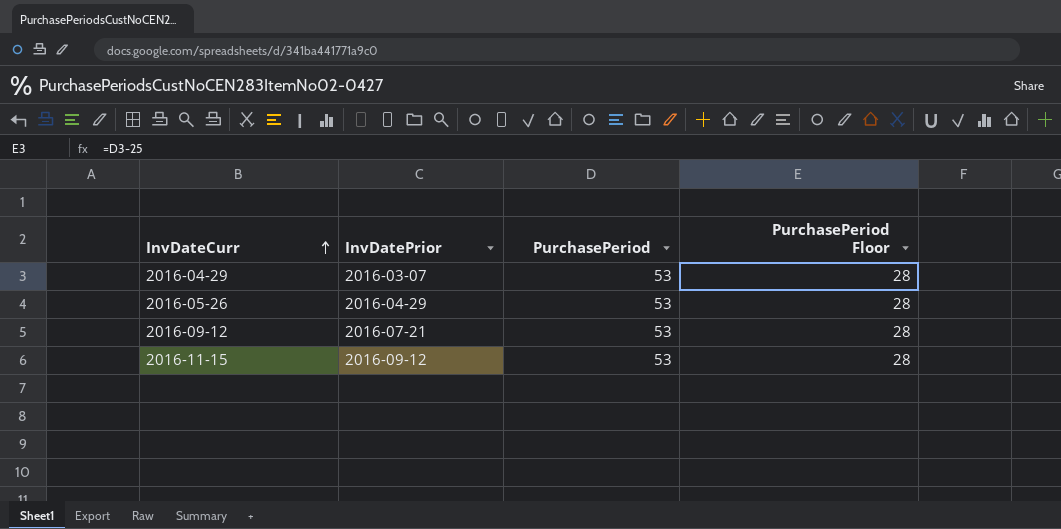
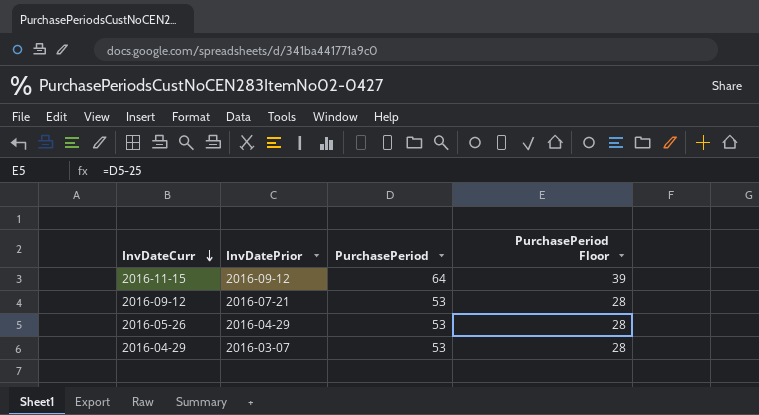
row order: InvDateCurr ascending -> InvDateCurr descending
2016-11-15 | PurchasePeriod: 53 -> 64
2016-11-15 | PurchasePeriod Floor: 28 -> 39

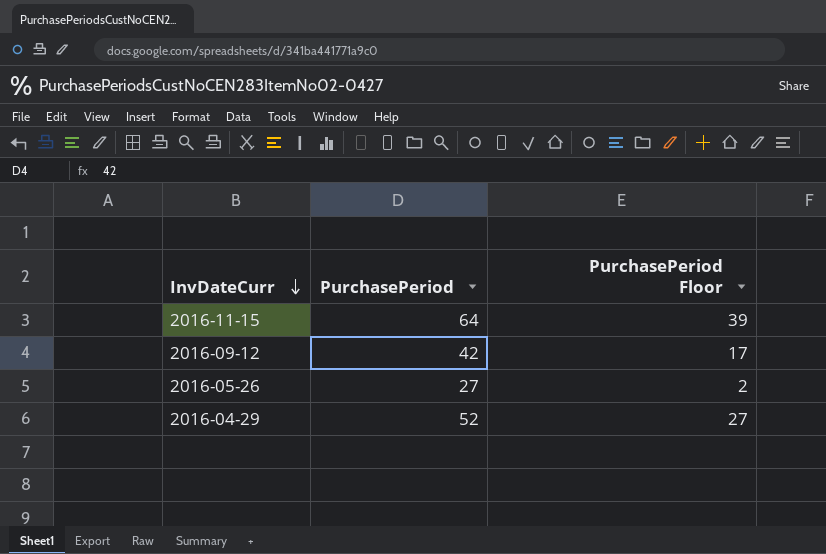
column InvDatePrior | position: 2 -> none
2016-09-12 | PurchasePeriod: 53 -> 42
2016-09-12 | PurchasePeriod Floor: 28 -> 17
2016-05-26 | PurchasePeriod: 53 -> 27
2016-05-26 | PurchasePeriod Floor: 28 -> 2
2016-04-29 | PurchasePeriod: 53 -> 52
2016-04-29 | PurchasePeriod Floor: 28 -> 27

